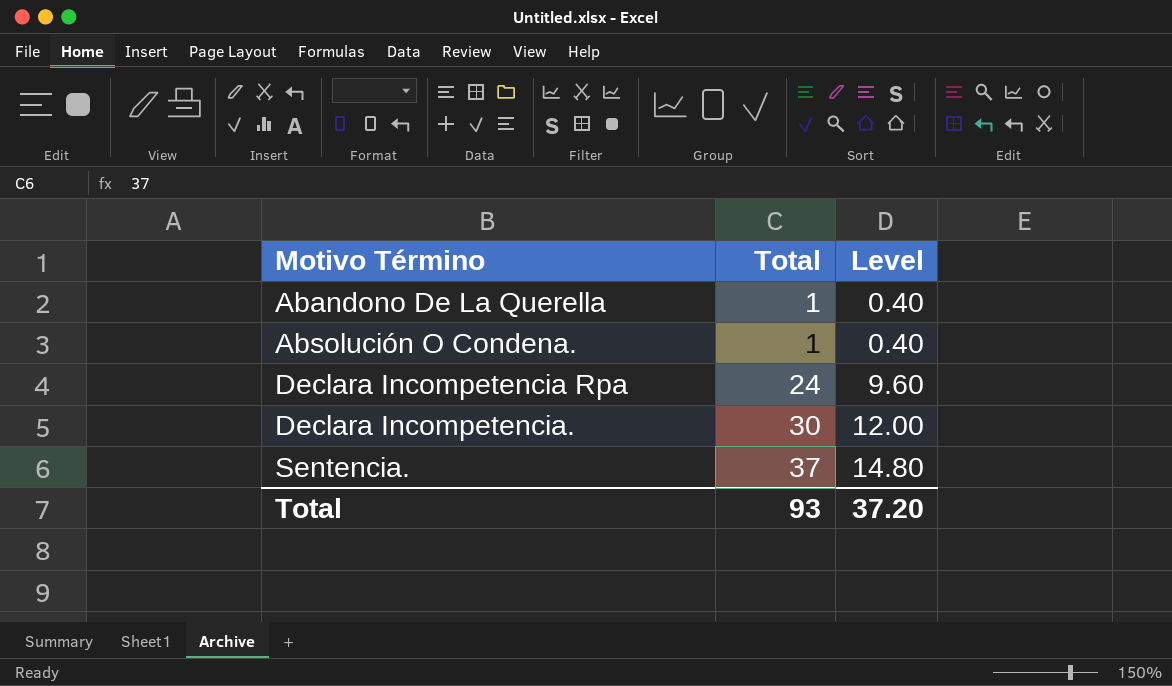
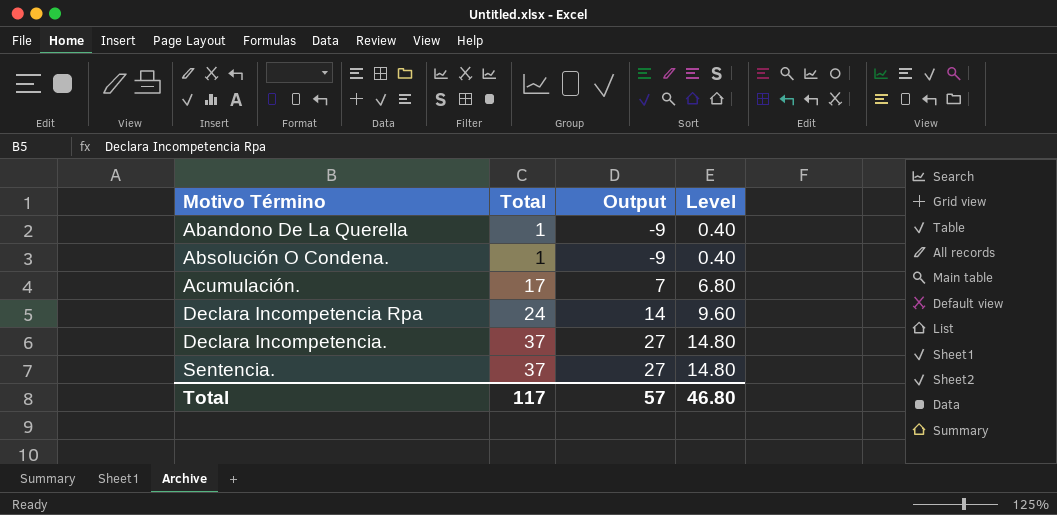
column Output | formula: none -> [Total] - 10
row Acumulación.: none -> 17 | 7 | 6.80
Declara Incompetencia. | Total: 30 -> 37
Declara Incompetencia. | Level: 12.00 -> 14.80
Total | Total: 93 -> 117
Total | Level: 37.20 -> 46.80

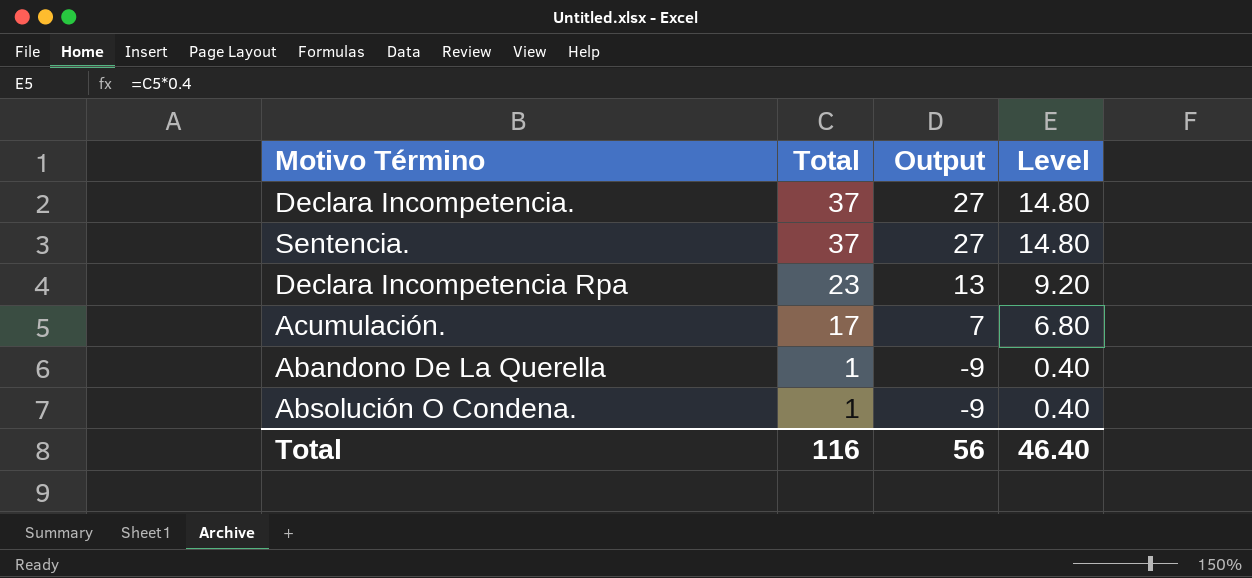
row order: Motivo Término ascending -> Total descending
Declara Incompetencia Rpa | Total: 24 -> 23
Declara Incompetencia Rpa | Output: 14 -> 13
Declara Incompetencia Rpa | Level: 9.60 -> 9.20
Total | Total: 117 -> 116
Total | Output: 57 -> 56
Total | Level: 46.80 -> 46.40

